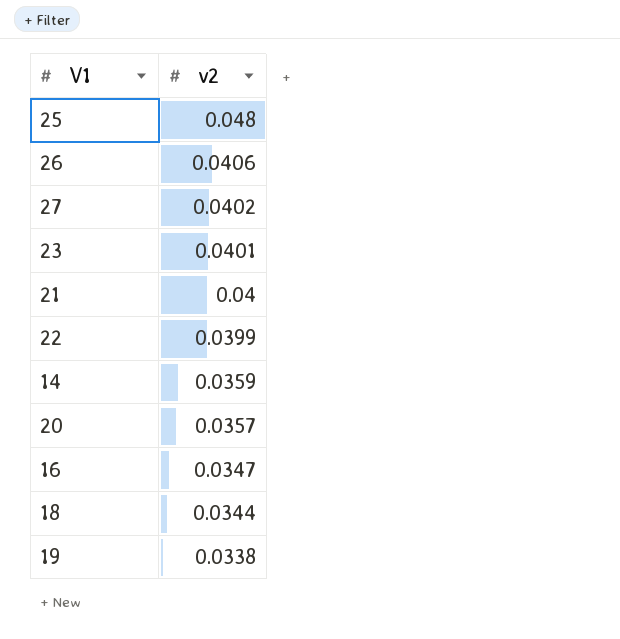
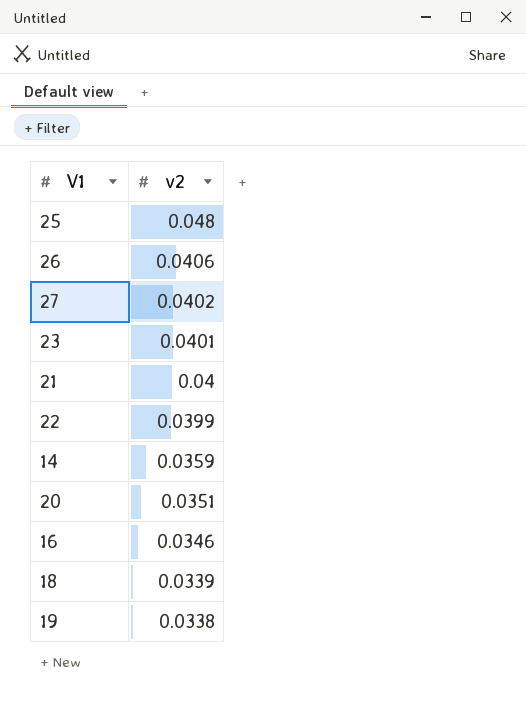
20 | v2: 0.0357 -> 0.0351
16 | v2: 0.0347 -> 0.0346
18 | v2: 0.0344 -> 0.0339

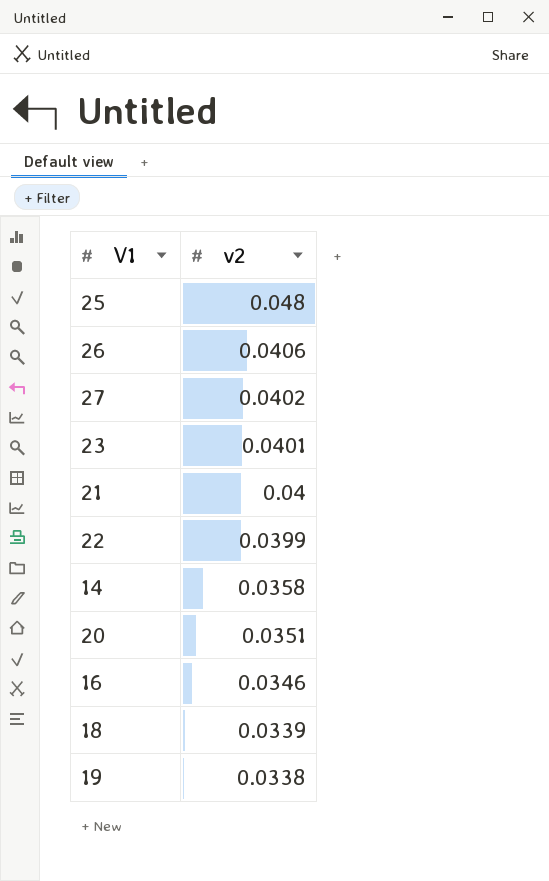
14 | v2: 0.0359 -> 0.0358

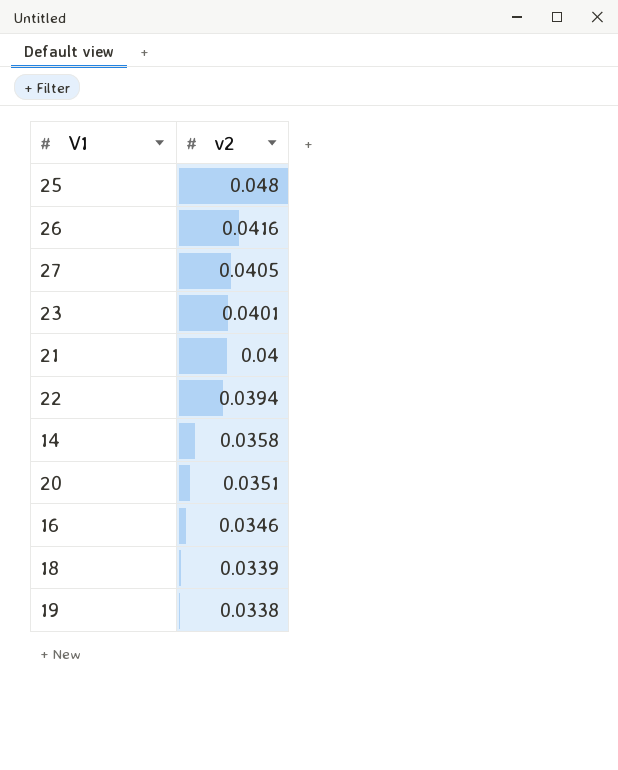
26 | v2: 0.0406 -> 0.0416
27 | v2: 0.0402 -> 0.0405
22 | v2: 0.0399 -> 0.0394

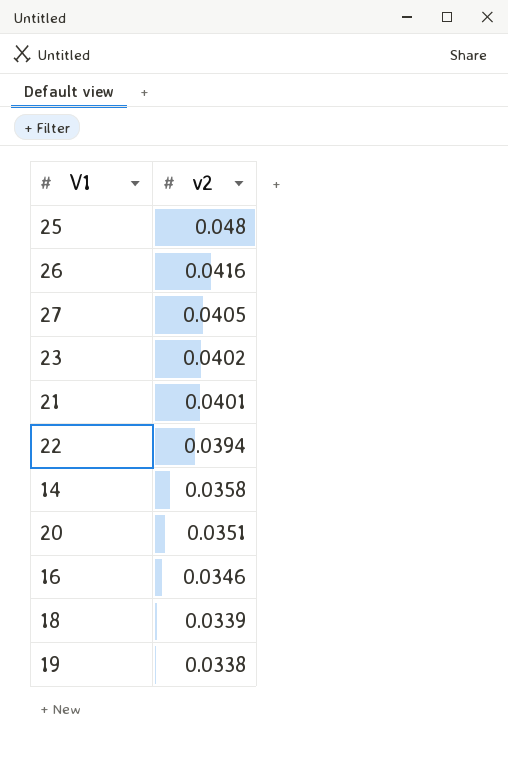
23 | v2: 0.0401 -> 0.0402
21 | v2: 0.04 -> 0.0401

